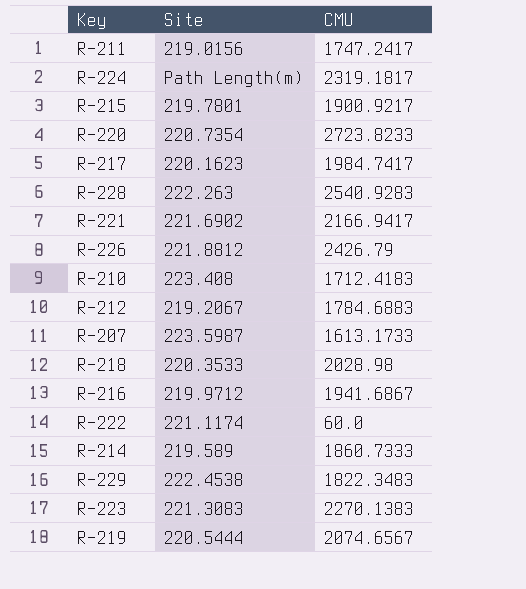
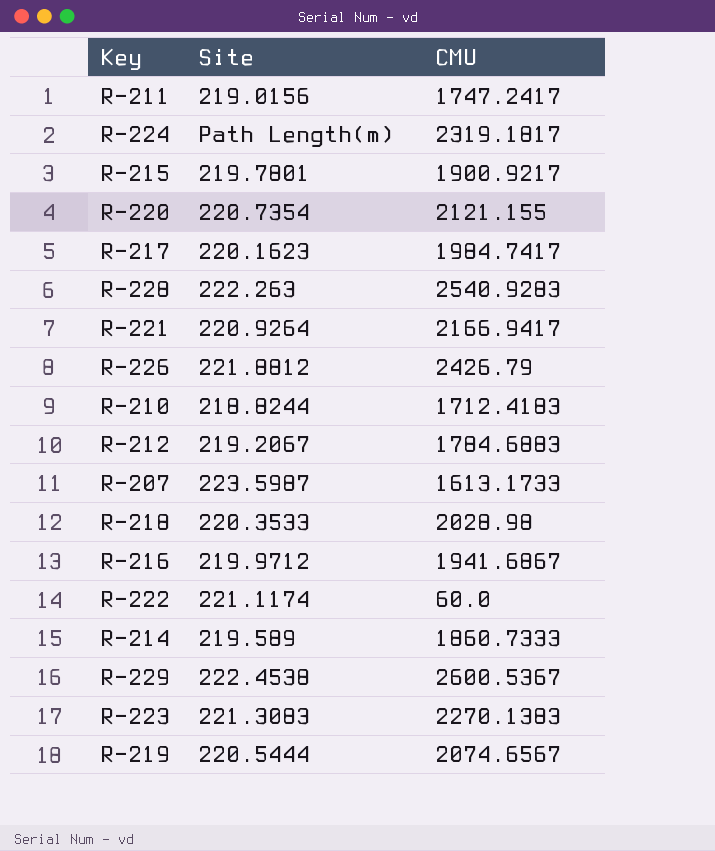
R-220 | CMU: 2723.8233 -> 2121.155
R-221 | Site: 221.6902 -> 220.9264
R-210 | Site: 223.408 -> 218.8244
R-229 | CMU: 1822.3483 -> 2600.5367

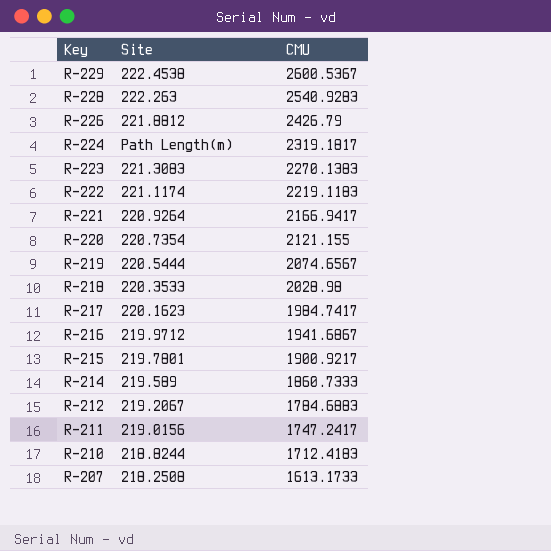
row order: none -> Key descending
R-222 | CMU: 60.0 -> 2219.1183
R-207 | Site: 223.5987 -> 218.2508

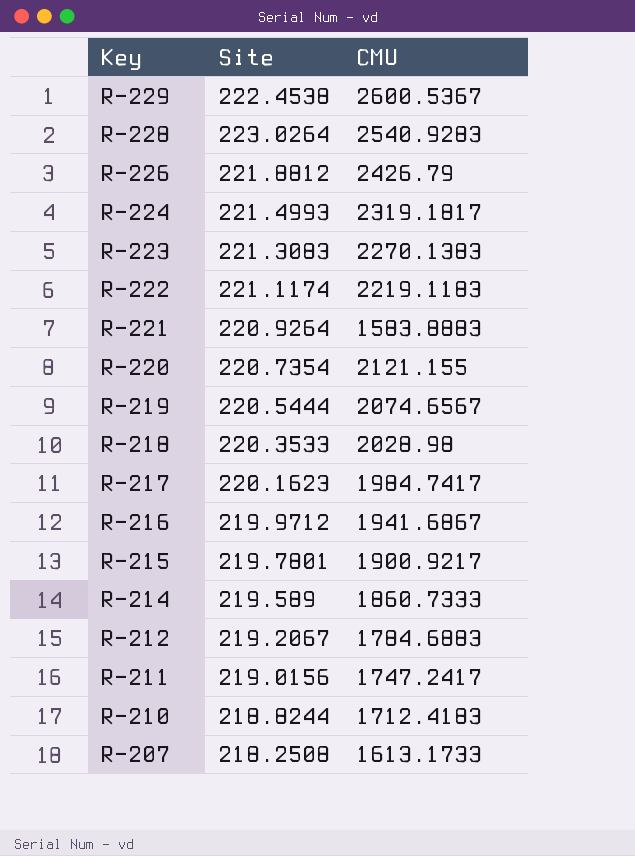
R-228 | Site: 222.263 -> 223.0264
R-224 | Site: Path Length(m) -> 221.4993
R-221 | CMU: 2166.9417 -> 1583.8883

